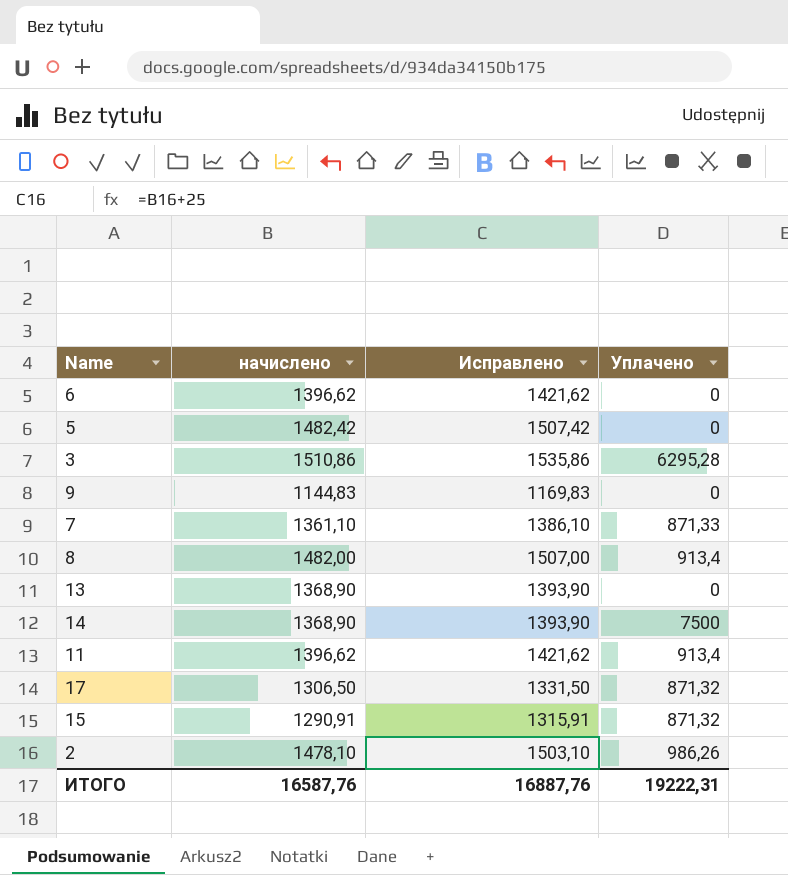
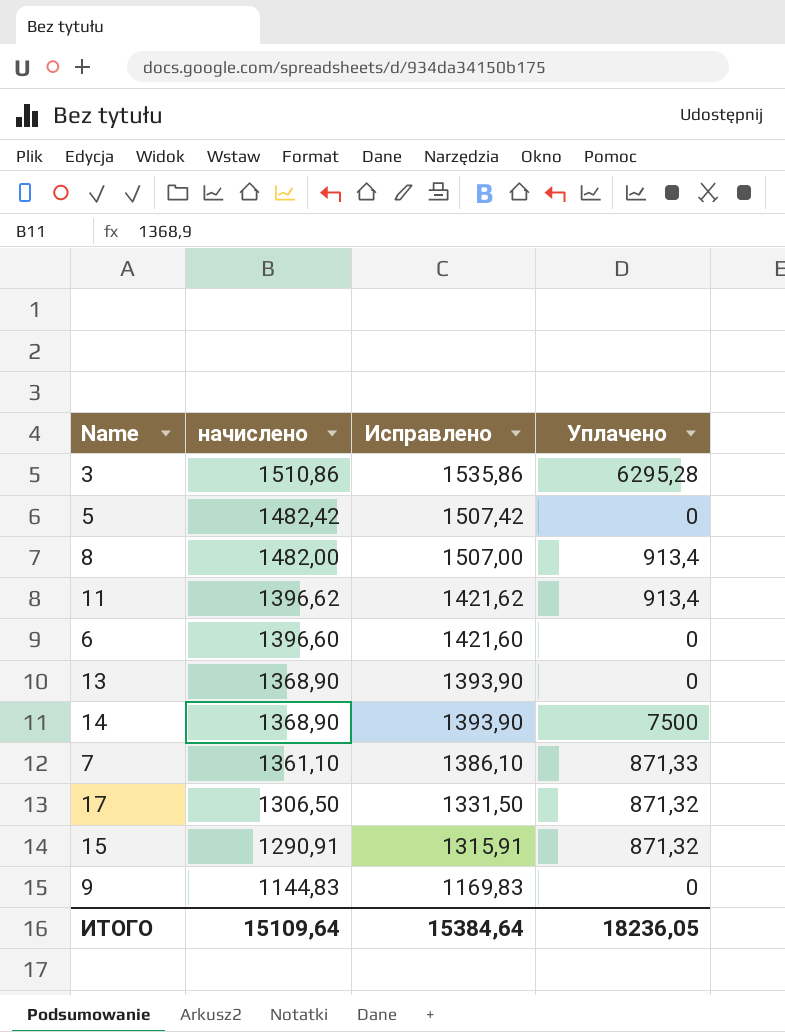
row order: none -> начислено descending
row 2: 1478,10 | 1503,10 | 986,26 -> none
6 | начислено: 1396,62 -> 1396,60
6 | Исправлено: 1421,62 -> 1421,60
ИТОГО | начислено: 16587,76 -> 15109,64
ИТОГО | Исправлено: 16887,76 -> 15384,64
ИТОГО | Уплачено: 19222,31 -> 18236,05

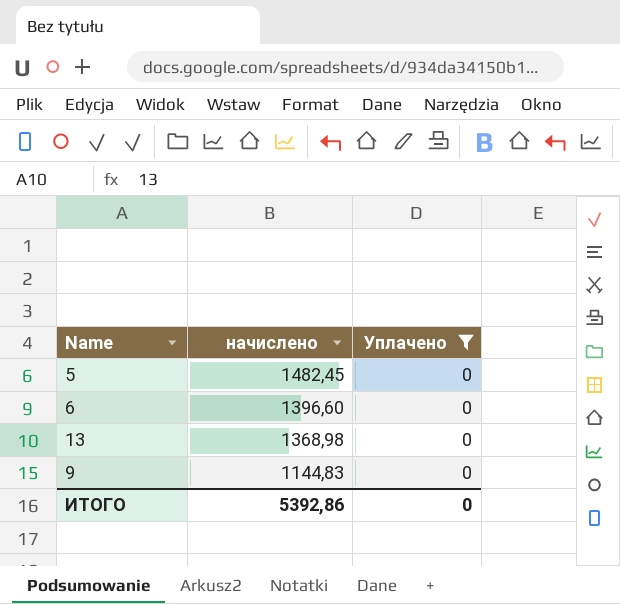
filter: none -> Уплачено = 0
column Исправлено | formula: [начислено] + 25 -> none
5 | начислено: 1482,42 -> 1482,45
13 | начислено: 1368,90 -> 1368,98
ИТОГО | начислено: 15109,64 -> 5392,86
ИТОГО | Уплачено: 18236,05 -> 0

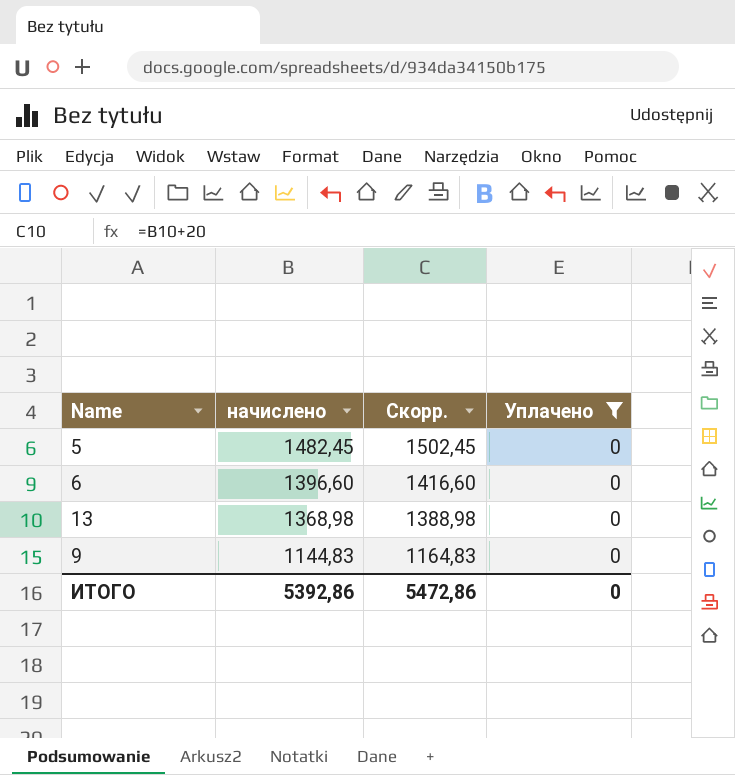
column Скорр. | formula: none -> [начислено] + 20

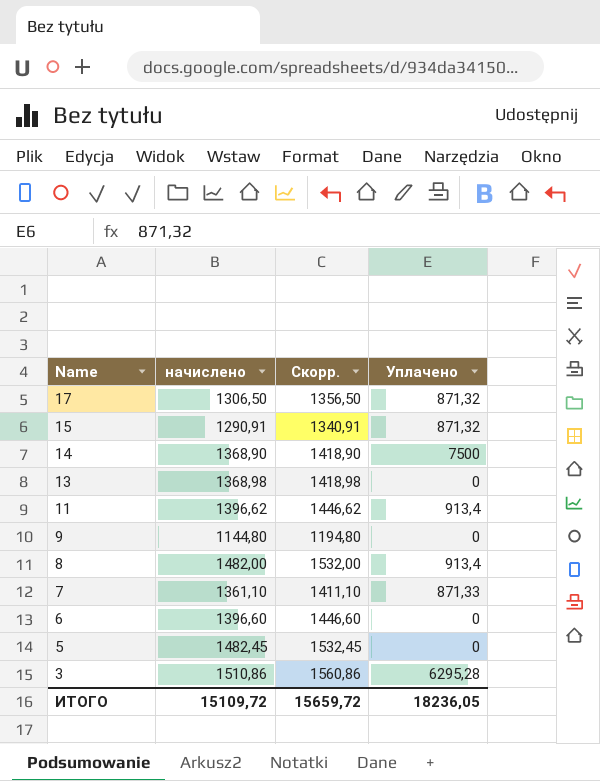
filter: Уплачено = 0 -> none
row order: начислено descending -> Name descending
column Скорр. | formula: [начислено] + 20 -> [начислено] + 50
9 | начислено: 1144,83 -> 1144,80
ИТОГО | начислено: 5392,86 -> 15109,72
ИТОГО | Скорр.: 5472,86 -> 15659,72
ИТОГО | Уплачено: 0 -> 18236,05

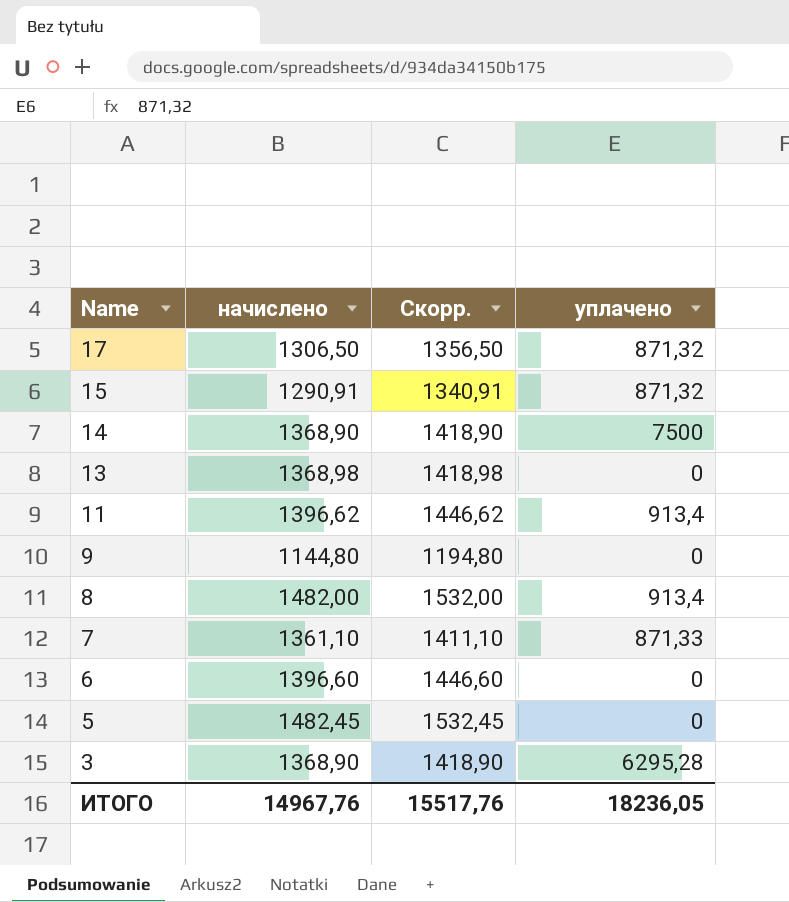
column name: Уплачено -> уплачено
3 | начислено: 1510,86 -> 1368,90
3 | Скорр.: 1560,86 -> 1418,90
ИТОГО | начислено: 15109,72 -> 14967,76
ИТОГО | Скорр.: 15659,72 -> 15517,76

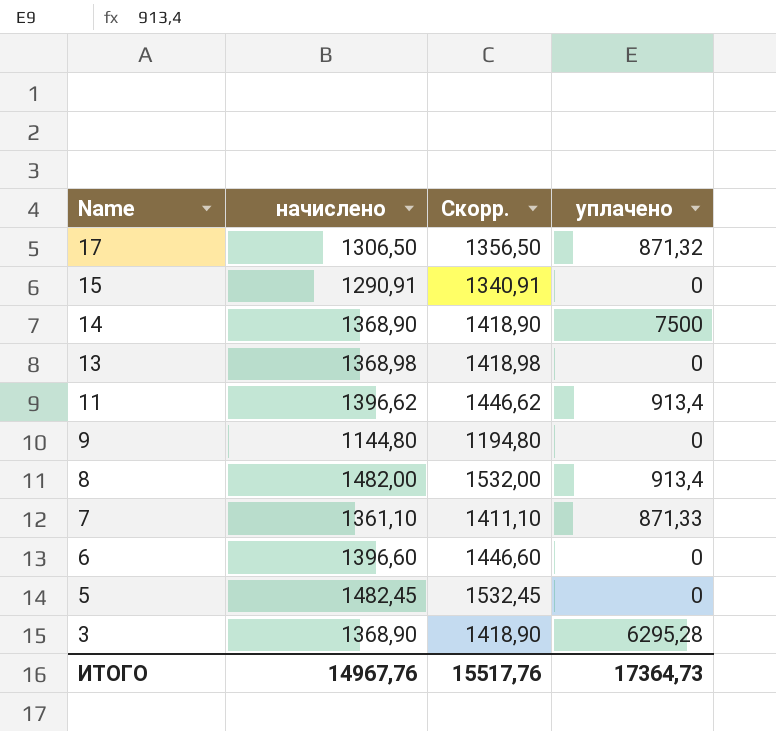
15 | уплачено: 871,32 -> 0
ИТОГО | уплачено: 18236,05 -> 17364,73

